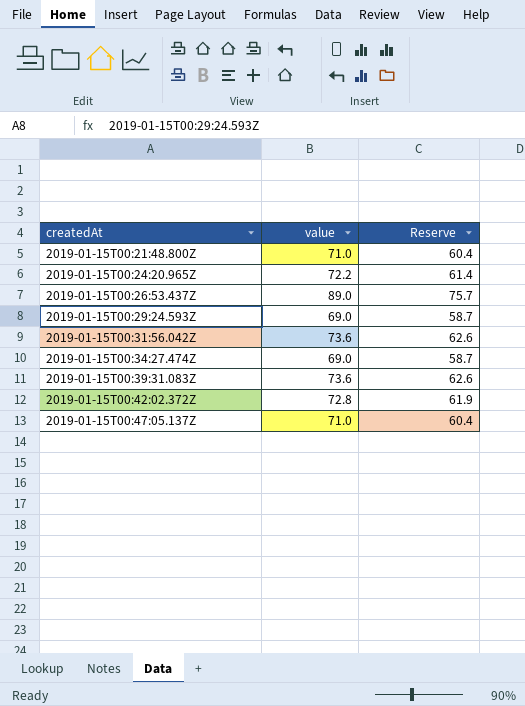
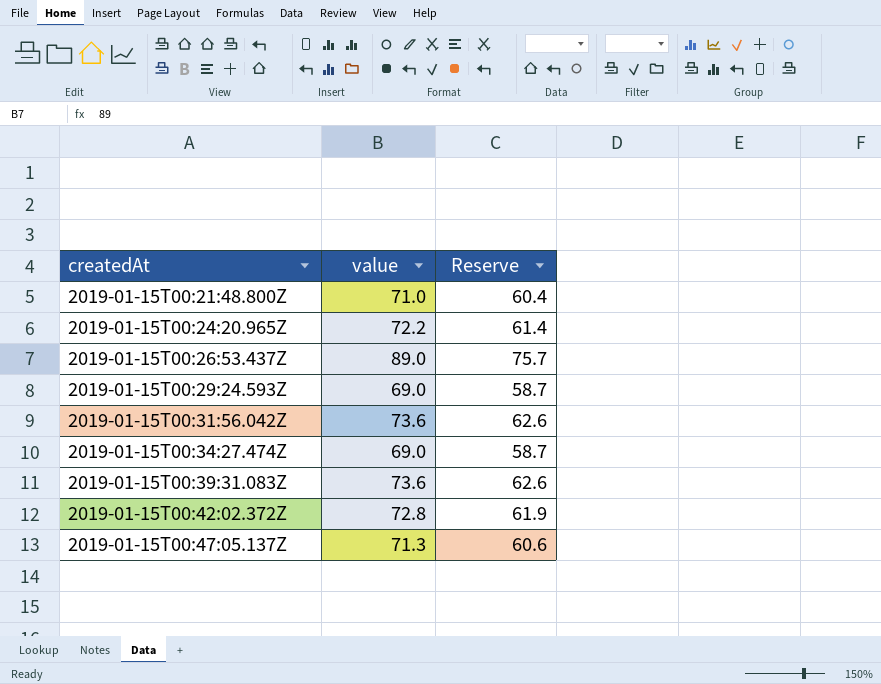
2019-01-15T00:47:05.137Z | value: 71.0 -> 71.3
2019-01-15T00:47:05.137Z | Reserve: 60.4 -> 60.6

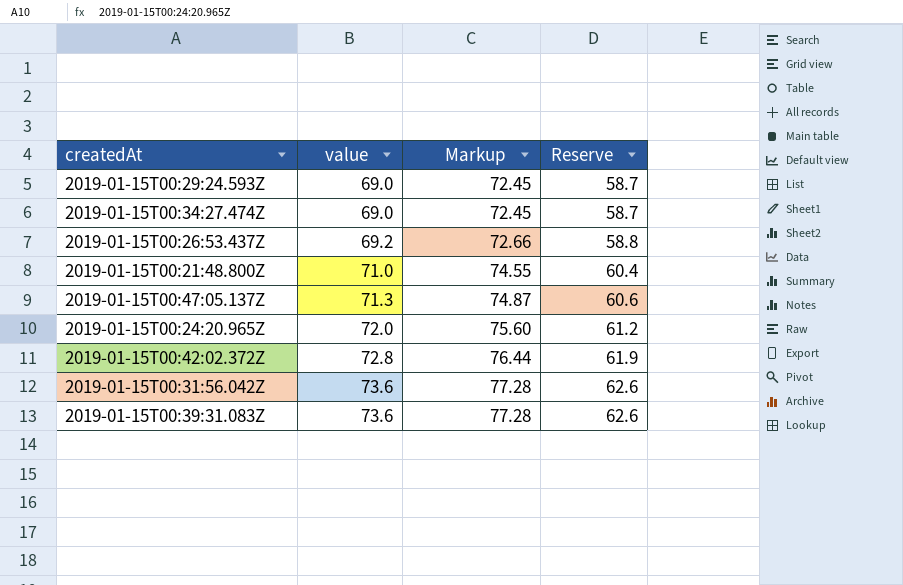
row order: createdAt ascending -> value ascending
column Markup | formula: none -> [value] * 1.05
2019-01-15T00:26:53.437Z | value: 89.0 -> 69.2
2019-01-15T00:26:53.437Z | Reserve: 75.7 -> 58.8
2019-01-15T00:24:20.965Z | value: 72.2 -> 72.0
2019-01-15T00:24:20.965Z | Reserve: 61.4 -> 61.2

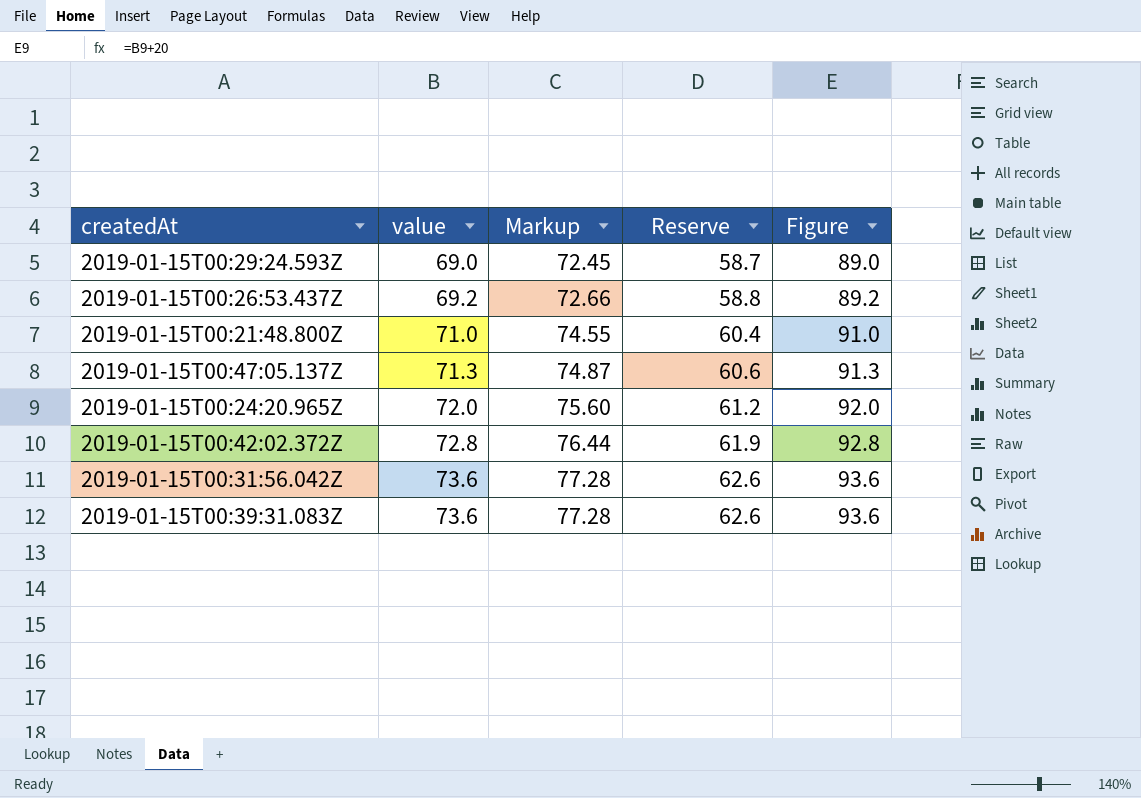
column Figure | formula: none -> [value] + 20
row 2019-01-15T00:34:27.474Z: 69.0 | 72.45 | 58.7 -> none

